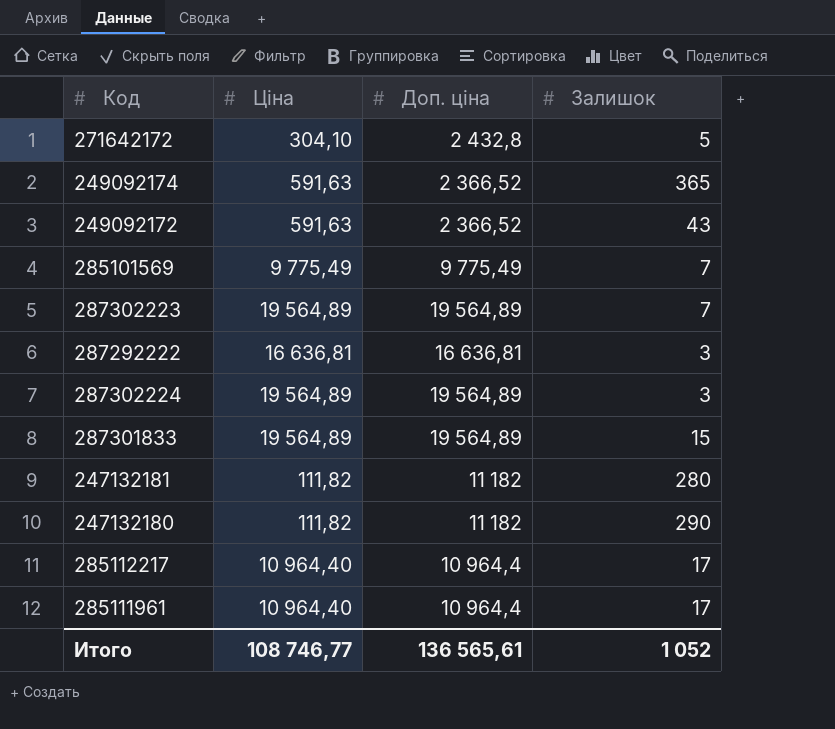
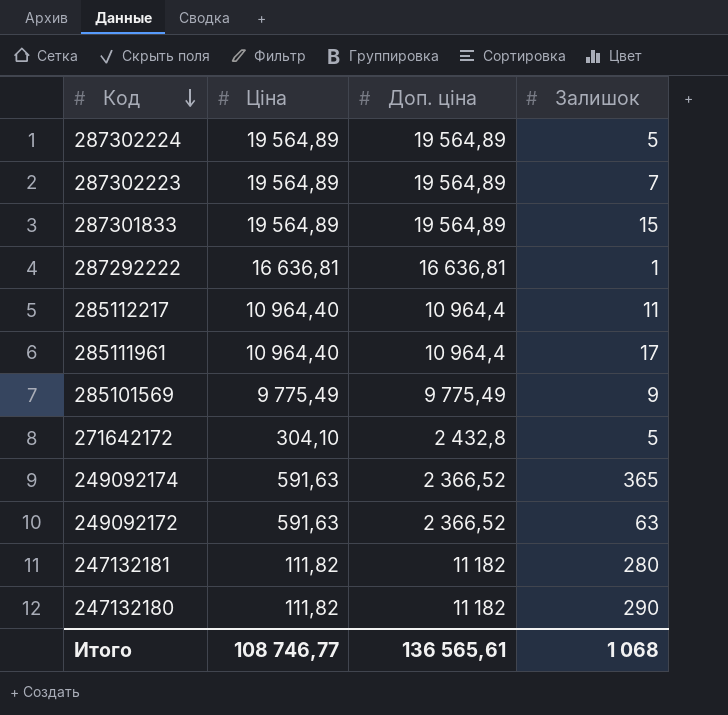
row order: none -> Код descending
287302224 | Залишок: 3 -> 5
287292222 | Залишок: 3 -> 1
285112217 | Залишок: 17 -> 11
285101569 | Залишок: 7 -> 9
249092172 | Залишок: 43 -> 63
Итого | Залишок: 1 052 -> 1 068

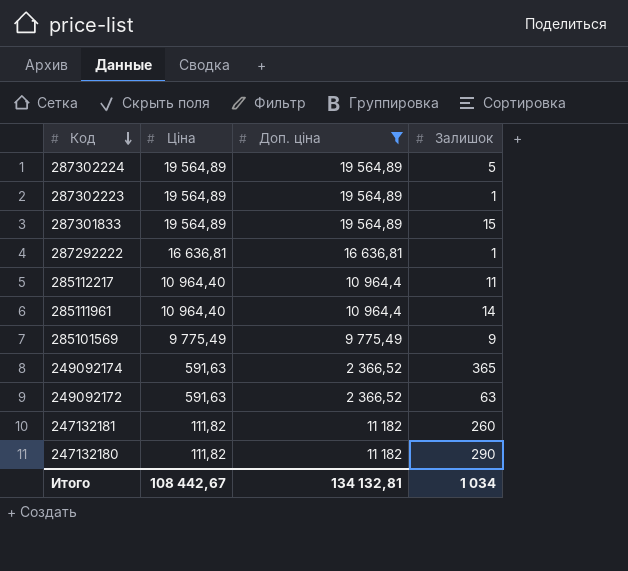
filter: none -> Доп. ціна != 2 432,8
287302223 | Залишок: 7 -> 1
285111961 | Залишок: 17 -> 14
247132181 | Залишок: 280 -> 260
Итого | Ціна: 108 746,77 -> 108 442,67
Итого | Доп. ціна: 136 565,61 -> 134 132,81
Итого | Залишок: 1 068 -> 1 034

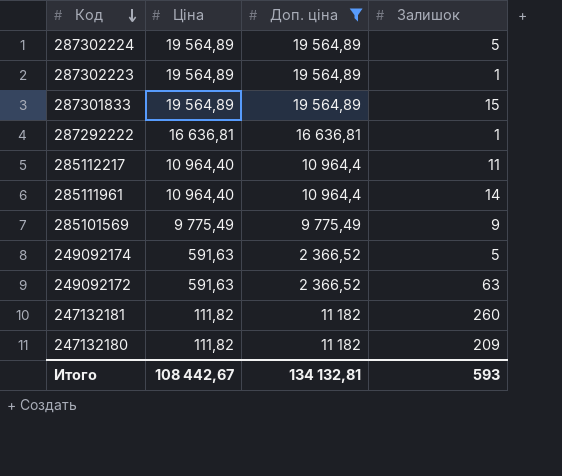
249092174 | Залишок: 365 -> 5
247132180 | Залишок: 290 -> 209
Итого | Залишок: 1 034 -> 593

